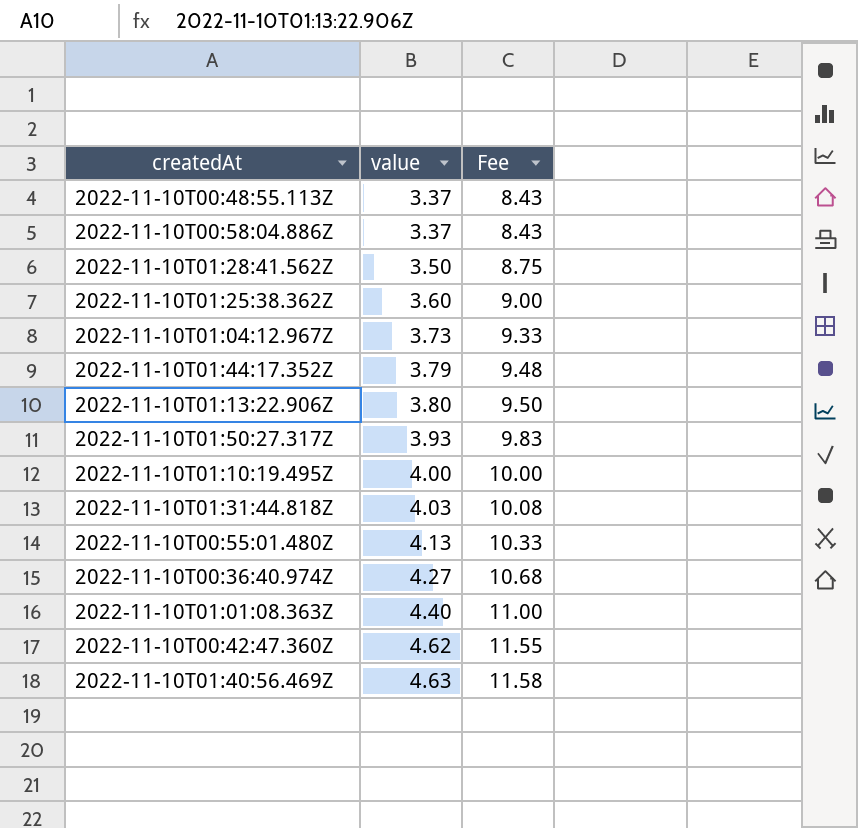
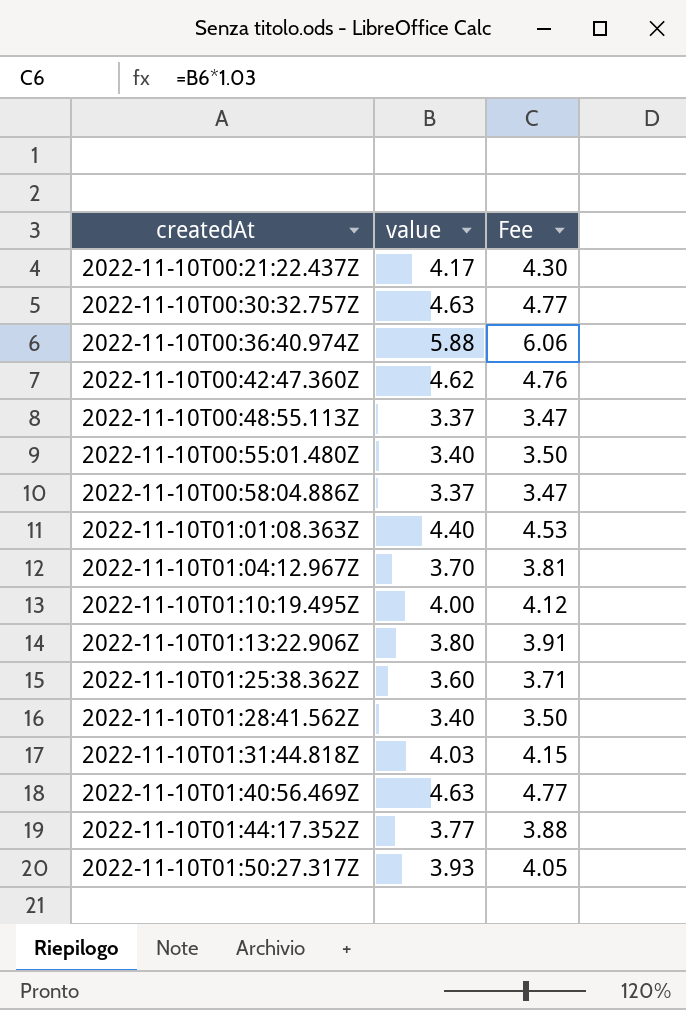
row order: value ascending -> createdAt ascending
column Fee | formula: [value] * 2.5 -> [value] * 1.03
row 2022-11-10T00:21:22.437Z: none -> 4.17 | 4.30
row 2022-11-10T00:30:32.757Z: none -> 4.63 | 4.77
2022-11-10T00:36:40.974Z | value: 4.27 -> 5.88
2022-11-10T00:55:01.480Z | value: 4.13 -> 3.40
2022-11-10T01:04:12.967Z | value: 3.73 -> 3.70
2022-11-10T01:28:41.562Z | value: 3.50 -> 3.40
2022-11-10T01:44:17.352Z | value: 3.79 -> 3.77

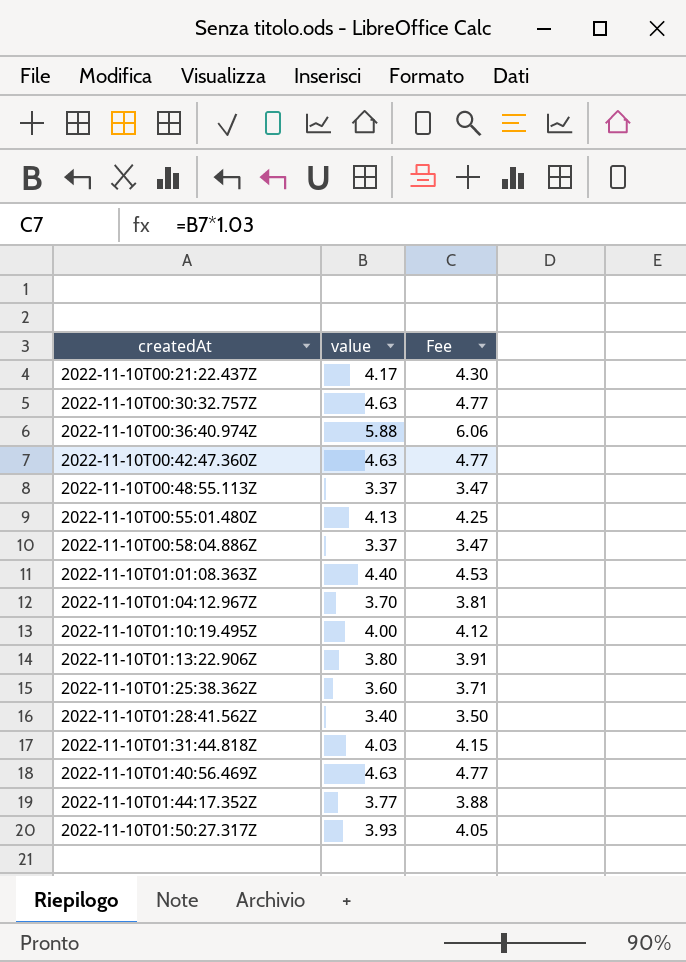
2022-11-10T00:42:47.360Z | value: 4.62 -> 4.63
2022-11-10T00:42:47.360Z | Fee: 4.76 -> 4.77
2022-11-10T00:55:01.480Z | value: 3.40 -> 4.13
2022-11-10T00:55:01.480Z | Fee: 3.50 -> 4.25

